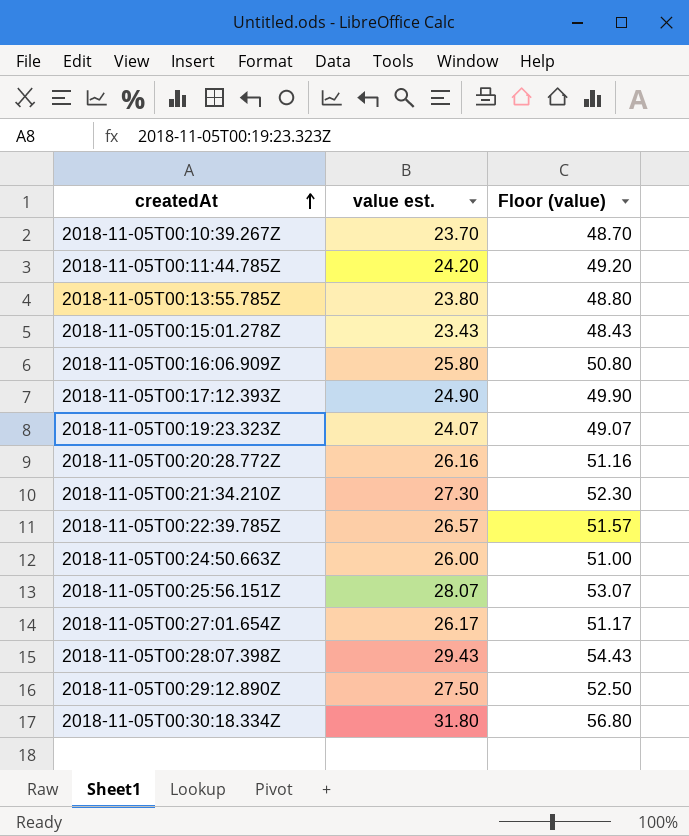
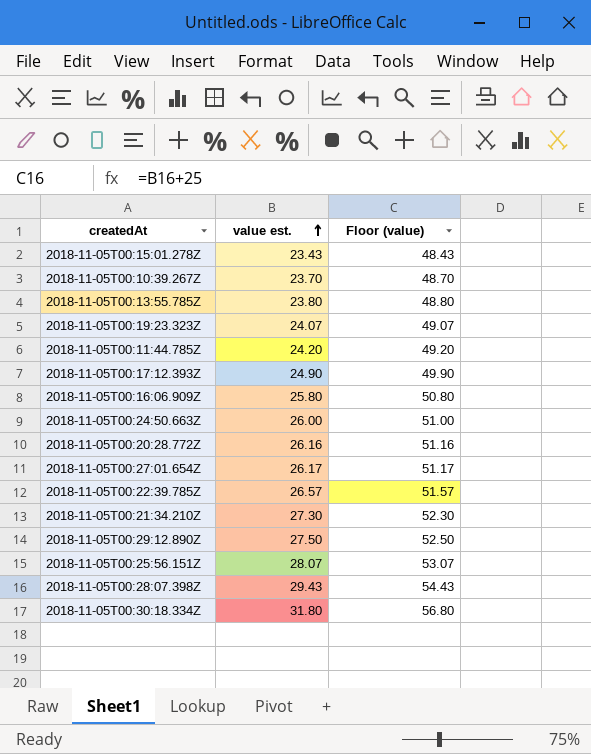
row order: createdAt ascending -> value est. ascending

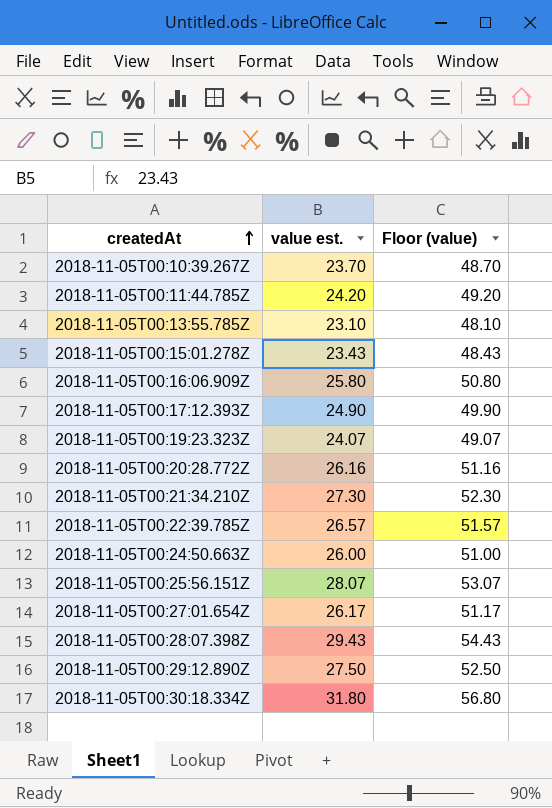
row order: value est. ascending -> createdAt ascending
2018-11-05T00:13:55.785Z | value est.: 23.80 -> 23.10
2018-11-05T00:13:55.785Z | Floor (value): 48.80 -> 48.10

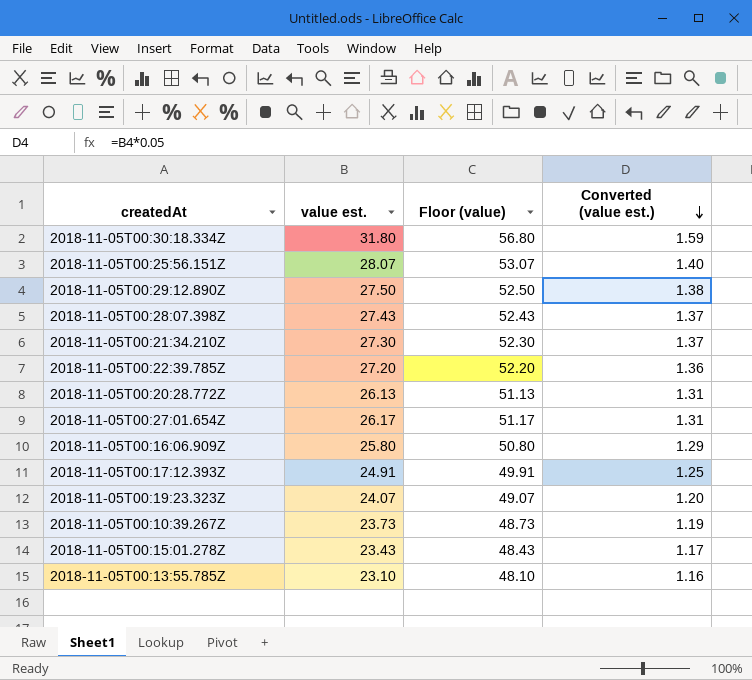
row order: createdAt ascending -> Converted (value est.) descending
column Converted (value est.) | formula: none -> [value est.] * 0.05
row 2018-11-05T00:11:44.785Z: 24.20 | 49.20 -> none
row 2018-11-05T00:24:50.663Z: 26.00 | 51.00 -> none
2018-11-05T00:28:07.398Z | value est.: 29.43 -> 27.43
2018-11-05T00:28:07.398Z | Floor (value): 54.43 -> 52.43
2018-11-05T00:22:39.785Z | value est.: 26.57 -> 27.20
2018-11-05T00:22:39.785Z | Floor (value): 51.57 -> 52.20
2018-11-05T00:20:28.772Z | value est.: 26.16 -> 26.13
2018-11-05T00:20:28.772Z | Floor (value): 51.16 -> 51.13
2018-11-05T00:17:12.393Z | value est.: 24.90 -> 24.91
2018-11-05T00:17:12.393Z | Floor (value): 49.90 -> 49.91
2018-11-05T00:10:39.267Z | value est.: 23.70 -> 23.73
2018-11-05T00:10:39.267Z | Floor (value): 48.70 -> 48.73

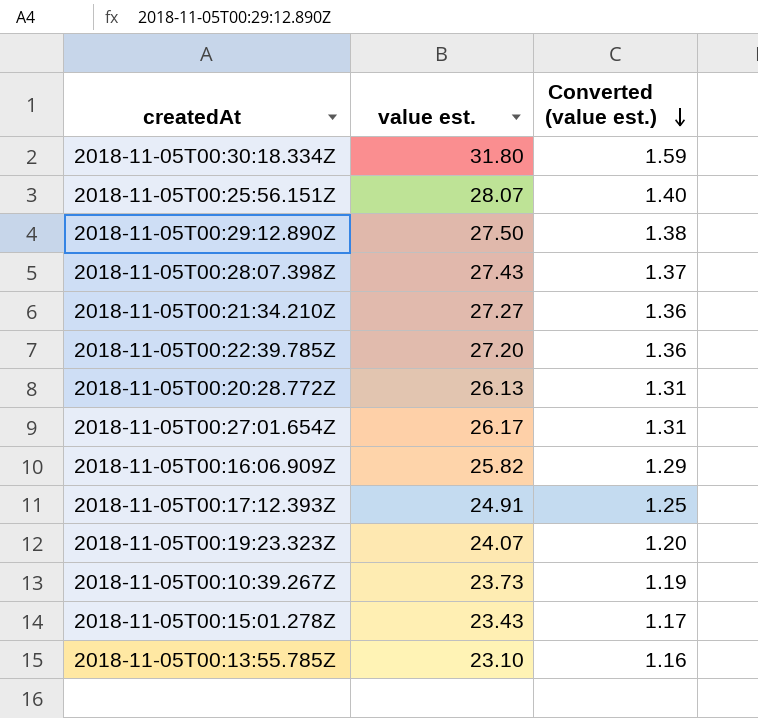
column Floor (value) | formula: [value est.] + 25 -> none
2018-11-05T00:21:34.210Z | value est.: 27.30 -> 27.27
2018-11-05T00:21:34.210Z | Converted (value est.): 1.37 -> 1.36
2018-11-05T00:16:06.909Z | value est.: 25.80 -> 25.82

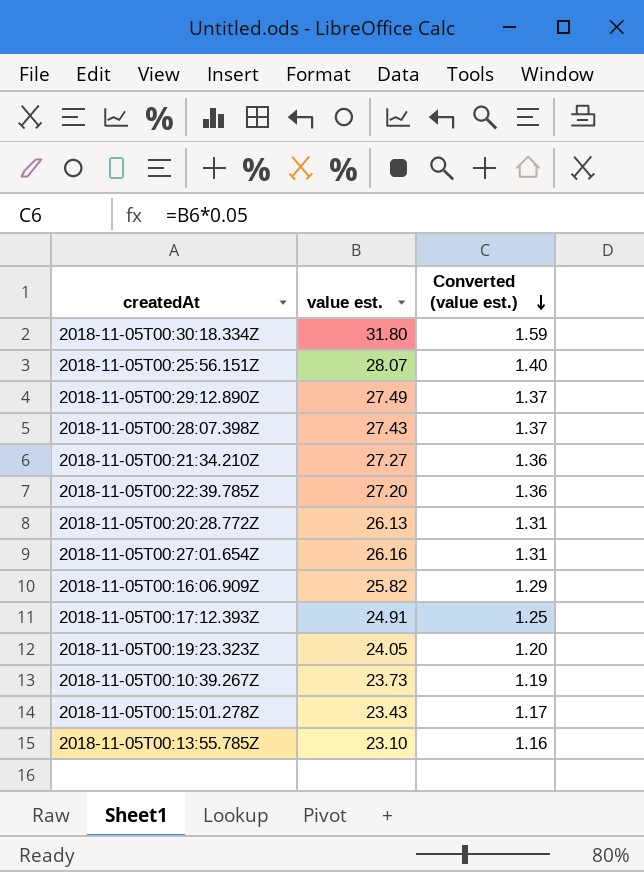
2018-11-05T00:29:12.890Z | value est.: 27.50 -> 27.49
2018-11-05T00:29:12.890Z | Converted (value est.): 1.38 -> 1.37
2018-11-05T00:27:01.654Z | value est.: 26.17 -> 26.16
2018-11-05T00:19:23.323Z | value est.: 24.07 -> 24.05

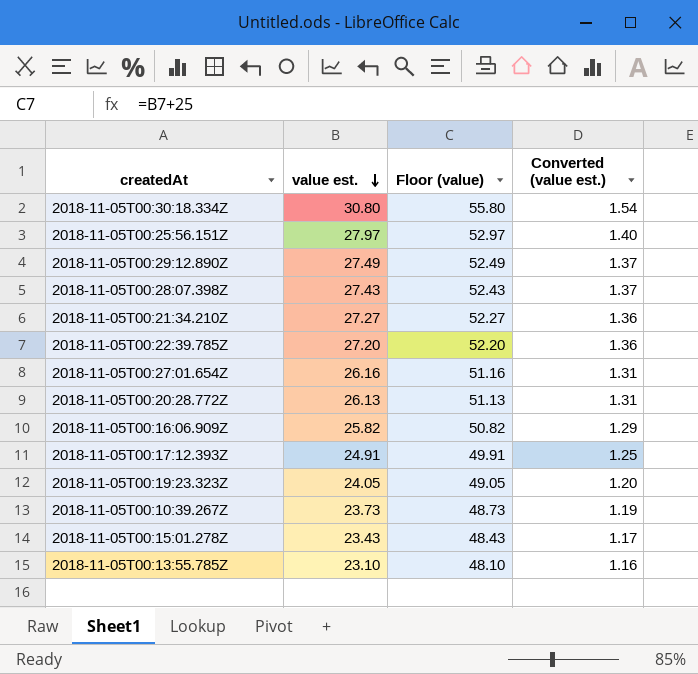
row order: Converted (value est.) descending -> value est. descending
column Floor (value) | formula: none -> [value est.] + 25
2018-11-05T00:30:18.334Z | value est.: 31.80 -> 30.80
2018-11-05T00:30:18.334Z | Converted (value est.): 1.59 -> 1.54
2018-11-05T00:25:56.151Z | value est.: 28.07 -> 27.97

